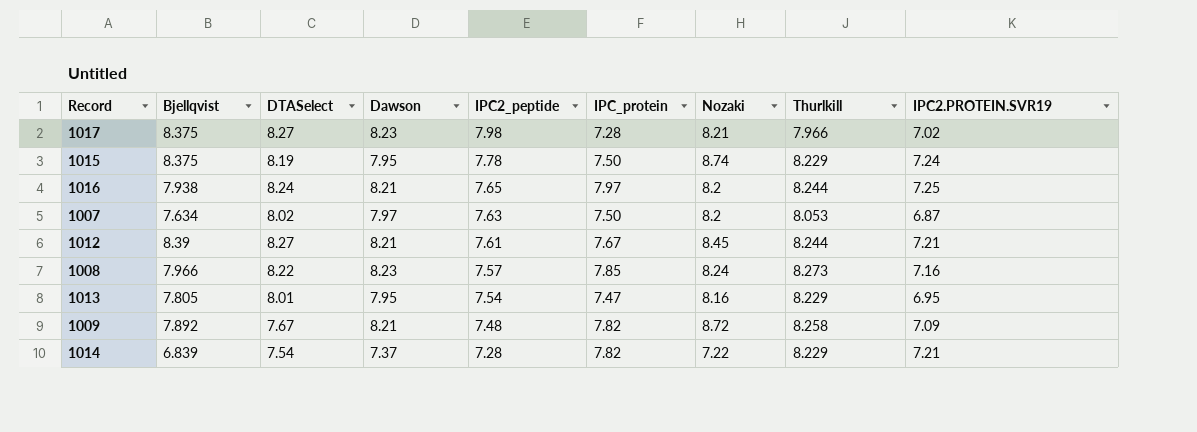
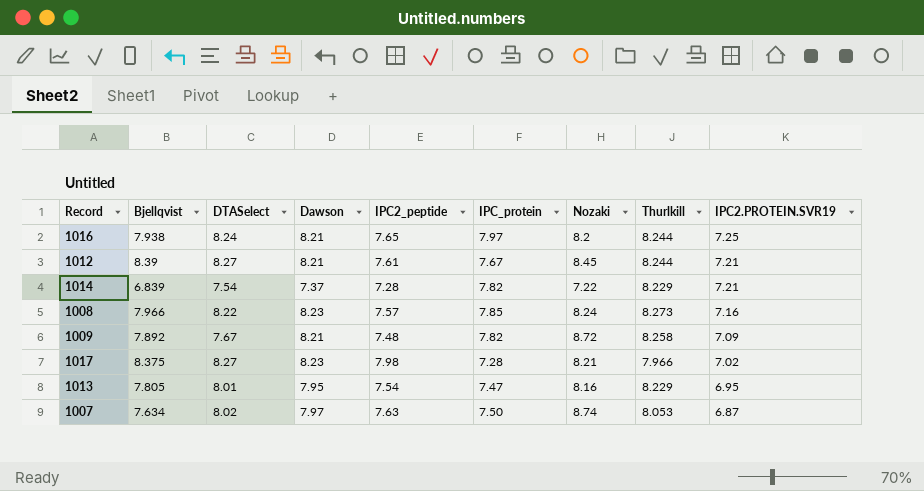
row order: IPC2_peptide descending -> IPC2.PROTEIN.SVR19 descending
row 1015: 8.375 | 8.19 | 7.95 | 7.78 | 7.50 | 8.74 | 8.229 | 7.24 -> none
1007 | Nozaki: 8.2 -> 8.74

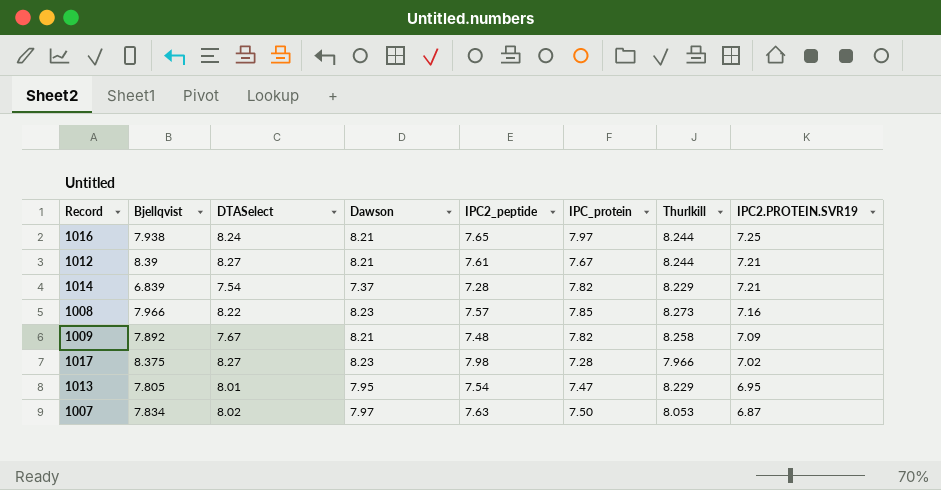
column Nozaki | position: 7 -> none
1007 | Bjellqvist: 7.634 -> 7.834

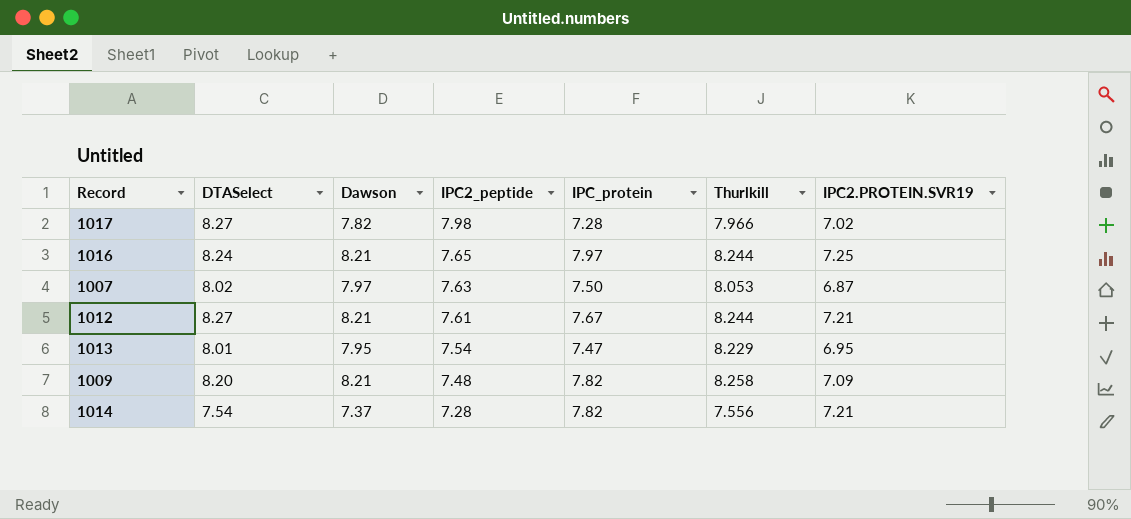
row order: IPC2.PROTEIN.SVR19 descending -> IPC2_peptide descending
column Bjellqvist | position: 2 -> none
row 1008: 7.966 | 8.22 | 8.23 | 7.57 | 7.85 | 8.273 | 7.16 -> none
1017 | Dawson: 8.23 -> 7.82
1009 | DTASelect: 7.67 -> 8.20
1014 | Thurlkill: 8.229 -> 7.556

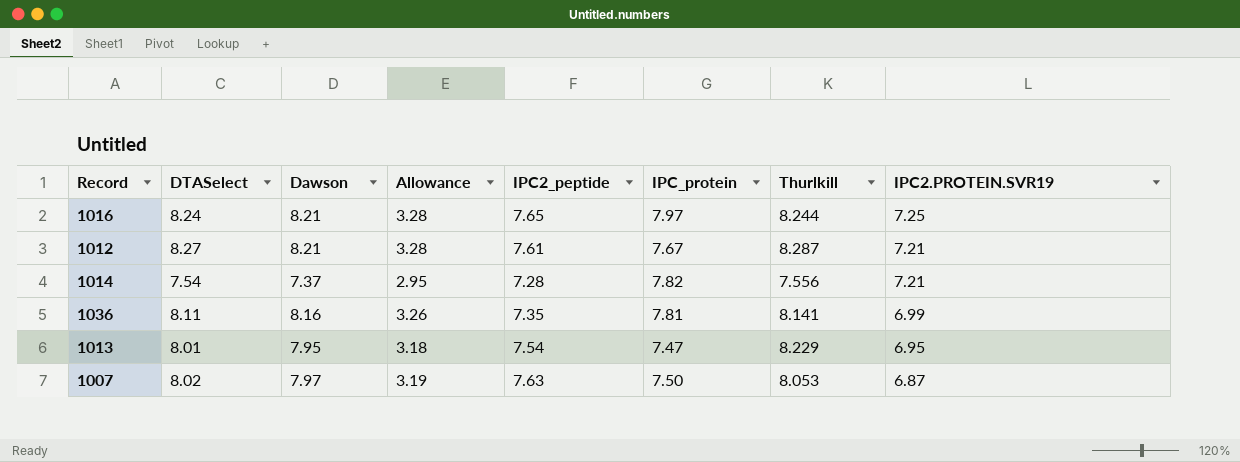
row order: IPC2_peptide descending -> IPC2.PROTEIN.SVR19 descending
column Allowance | formula: none -> [Dawson] * 0.4
row 1017: 8.27 | 7.82 | 7.98 | 7.28 | 7.966 | 7.02 -> none
row 1009: 8.20 | 8.21 | 7.48 | 7.82 | 8.258 | 7.09 -> none
1012 | Thurlkill: 8.244 -> 8.287
row 1036: none -> 8.11 | 8.16 | 3.26 | 7.35 | 7.81 | 8.141 | 6.99

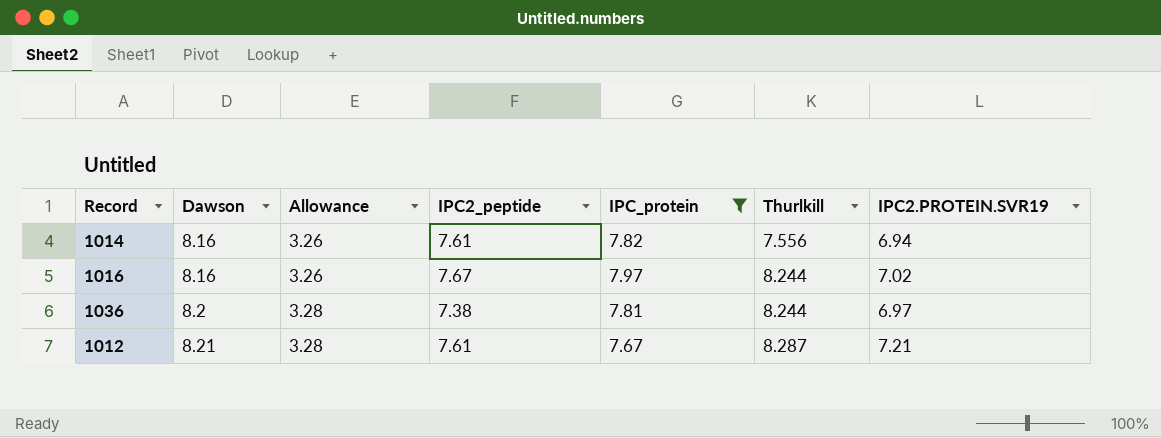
filter: none -> IPC_protein >= 7.67
row order: IPC2.PROTEIN.SVR19 descending -> Dawson ascending
column DTASelect | position: 2 -> none
1014 | Dawson: 7.37 -> 8.16
1014 | Allowance: 2.95 -> 3.26
1014 | IPC2_peptide: 7.28 -> 7.61
1014 | IPC2.PROTEIN.SVR19: 7.21 -> 6.94
1016 | Dawson: 8.21 -> 8.16
1016 | Allowance: 3.28 -> 3.26
1016 | IPC2_peptide: 7.65 -> 7.67
1016 | IPC2.PROTEIN.SVR19: 7.25 -> 7.02
1036 | Dawson: 8.16 -> 8.2
1036 | Allowance: 3.26 -> 3.28
1036 | IPC2_peptide: 7.35 -> 7.38
1036 | Thurlkill: 8.141 -> 8.244
1036 | IPC2.PROTEIN.SVR19: 6.99 -> 6.97

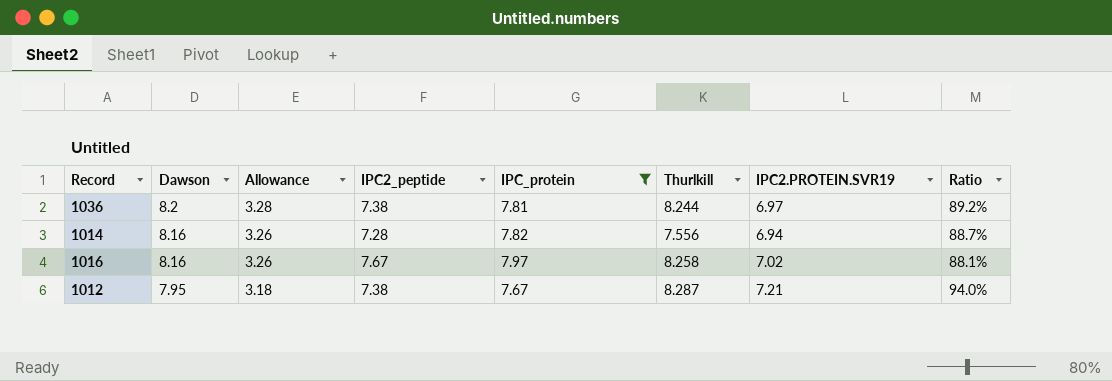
row order: Dawson ascending -> Dawson descending
column Ratio | formula: none -> [IPC2.PROTEIN.SVR19] / [IPC_protein]
1014 | IPC2_peptide: 7.61 -> 7.28
1016 | Thurlkill: 8.244 -> 8.258
1012 | Dawson: 8.21 -> 7.95
1012 | Allowance: 3.28 -> 3.18
1012 | IPC2_peptide: 7.61 -> 7.38

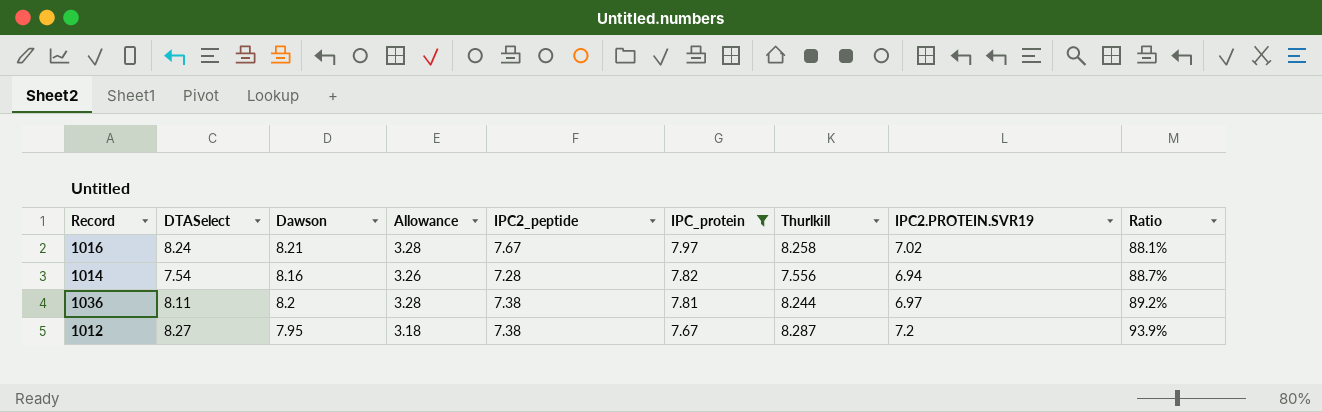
row order: Dawson descending -> IPC_protein descending
column DTASelect | position: none -> 2
1016 | Dawson: 8.16 -> 8.21
1016 | Allowance: 3.26 -> 3.28
1012 | IPC2.PROTEIN.SVR19: 7.21 -> 7.2
1012 | Ratio: 94.0% -> 93.9%

